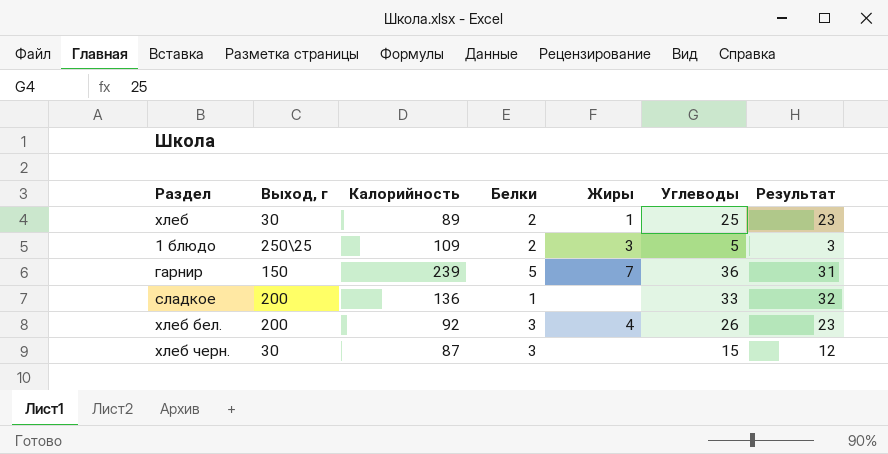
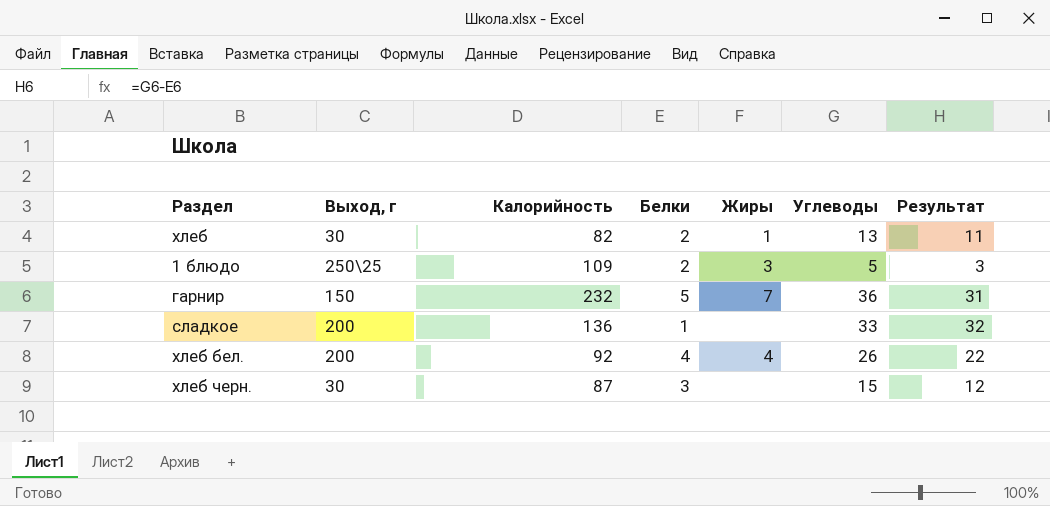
хлеб | Калорийность: 89 -> 82
хлеб | Углеводы: 25 -> 13
хлеб | Результат: 23 -> 11
гарнир | Калорийность: 239 -> 232
хлеб бел. | Белки: 3 -> 4
хлеб бел. | Результат: 23 -> 22

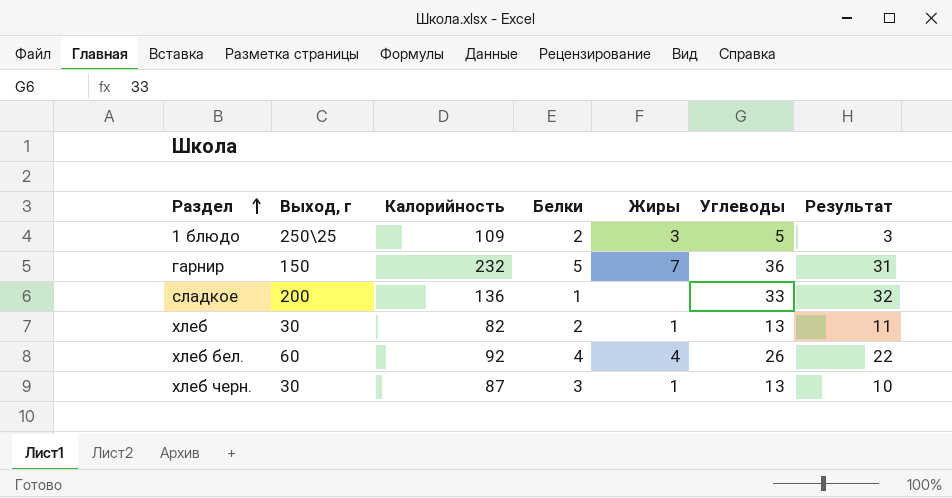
row order: none -> Раздел ascending
хлеб бел. | Выход, г: 200 -> 60
хлеб черн. | Жиры: none -> 1
хлеб черн. | Углеводы: 15 -> 13
хлеб черн. | Результат: 12 -> 10

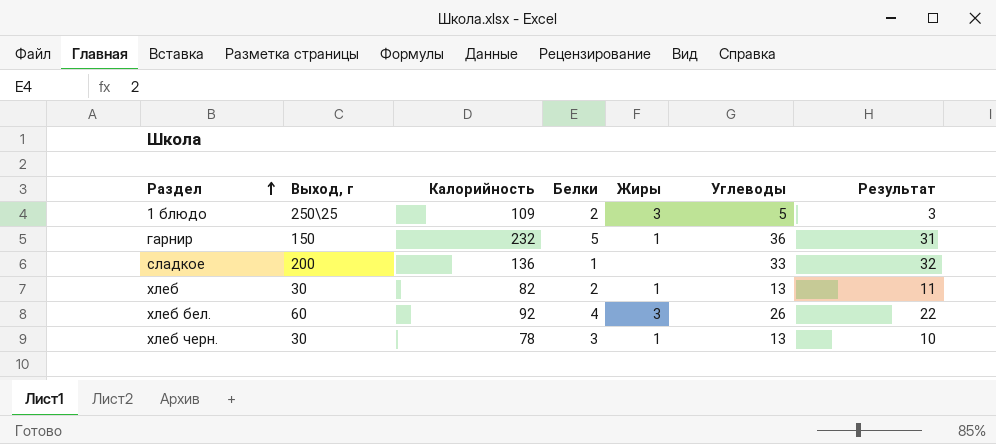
гарнир | Жиры: 7 -> 1
хлеб бел. | Жиры: 4 -> 3
хлеб черн. | Калорийность: 87 -> 78

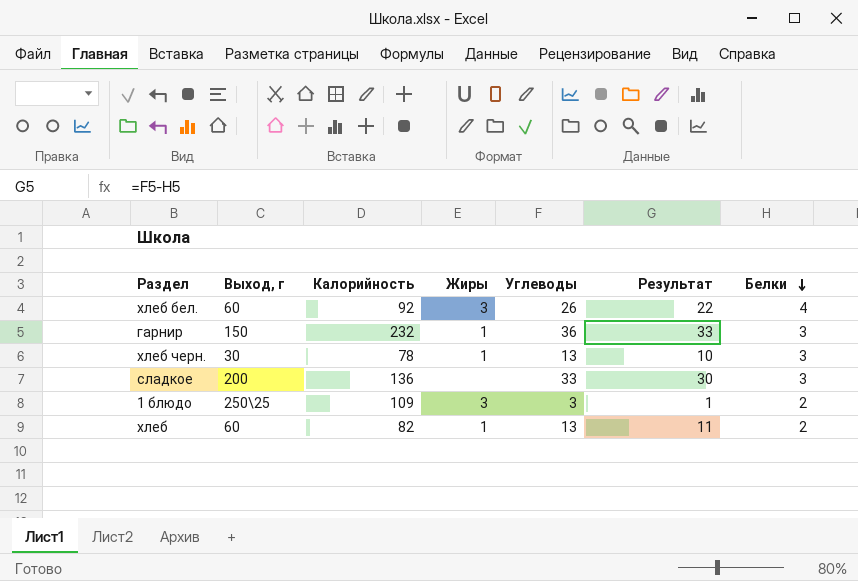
row order: Раздел ascending -> Белки descending
column Белки | position: 4 -> 7
гарнир | Результат: 31 -> 33
гарнир | Белки: 5 -> 3
сладкое | Результат: 32 -> 30
сладкое | Белки: 1 -> 3
1 блюдо | Углеводы: 5 -> 3
1 блюдо | Результат: 3 -> 1
хлеб | Выход, г: 30 -> 60

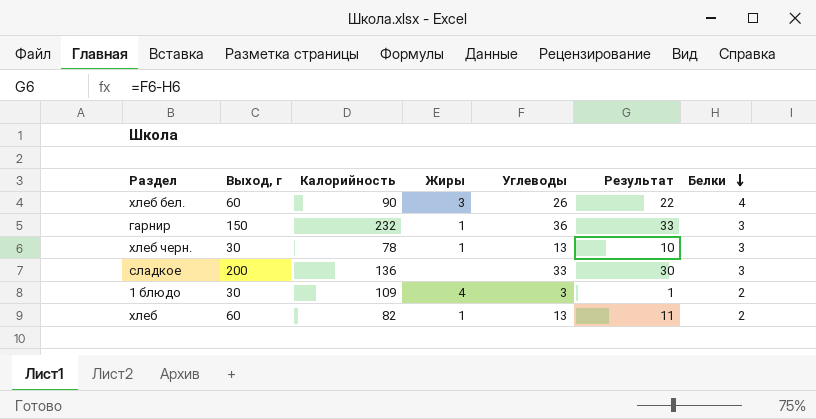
хлеб бел. | Калорийность: 92 -> 90
1 блюдо | Выход, г: 250\25 -> 30
1 блюдо | Жиры: 3 -> 4

